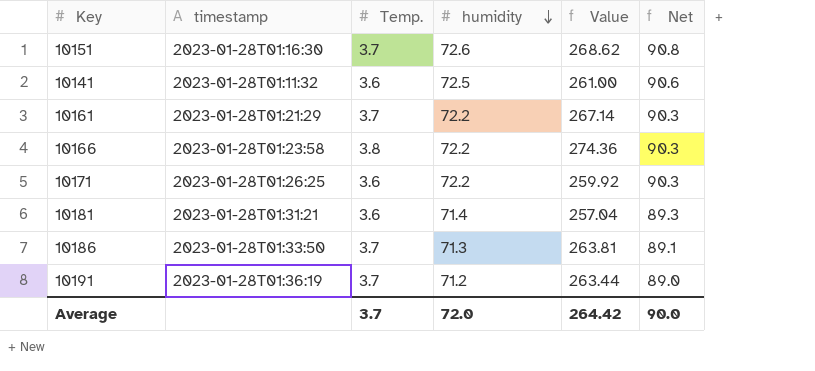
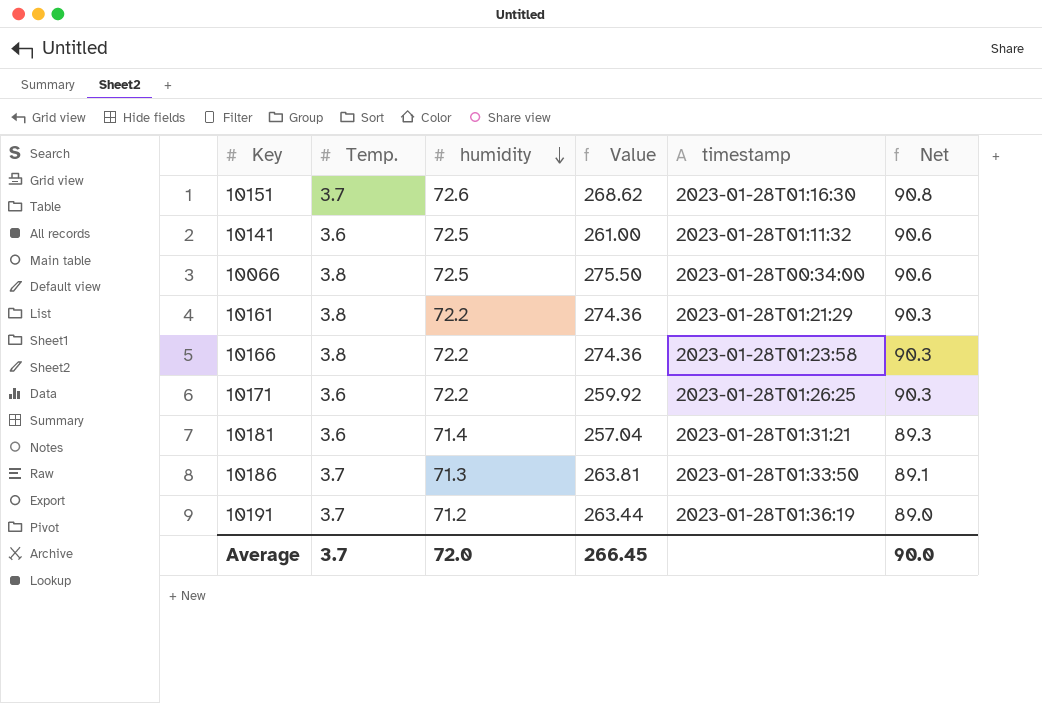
column timestamp | position: 2 -> 5
row 10066: none -> 3.8 | 72.5 | 275.50 | 2023-01-28T00:34:00 | 90.6
10161 | Temp.: 3.7 -> 3.8
10161 | Value: 267.14 -> 274.36
Average | Value: 264.42 -> 266.45

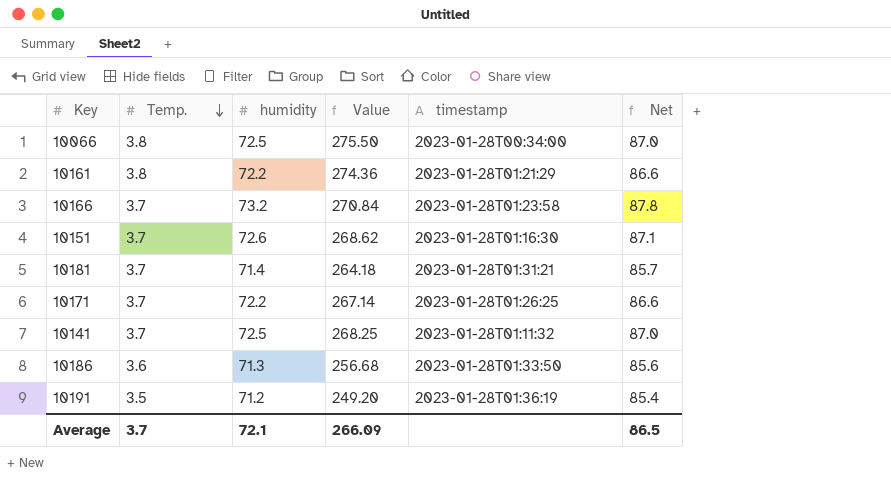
row order: humidity descending -> Temp. descending
column Net | formula: [humidity] * 1.25 -> [humidity] * 1.2
10166 | Temp.: 3.8 -> 3.7
10166 | humidity: 72.2 -> 73.2
10166 | Value: 274.36 -> 270.84
10181 | Temp.: 3.6 -> 3.7
10181 | Value: 257.04 -> 264.18
10171 | Temp.: 3.6 -> 3.7
10171 | Value: 259.92 -> 267.14
10141 | Temp.: 3.6 -> 3.7
10141 | Value: 261.00 -> 268.25
10186 | Temp.: 3.7 -> 3.6
10186 | Value: 263.81 -> 256.68
10191 | Temp.: 3.7 -> 3.5
10191 | Value: 263.44 -> 249.20
Average | humidity: 72.0 -> 72.1
Average | Value: 266.45 -> 266.09
Average | Net: 90.0 -> 86.5

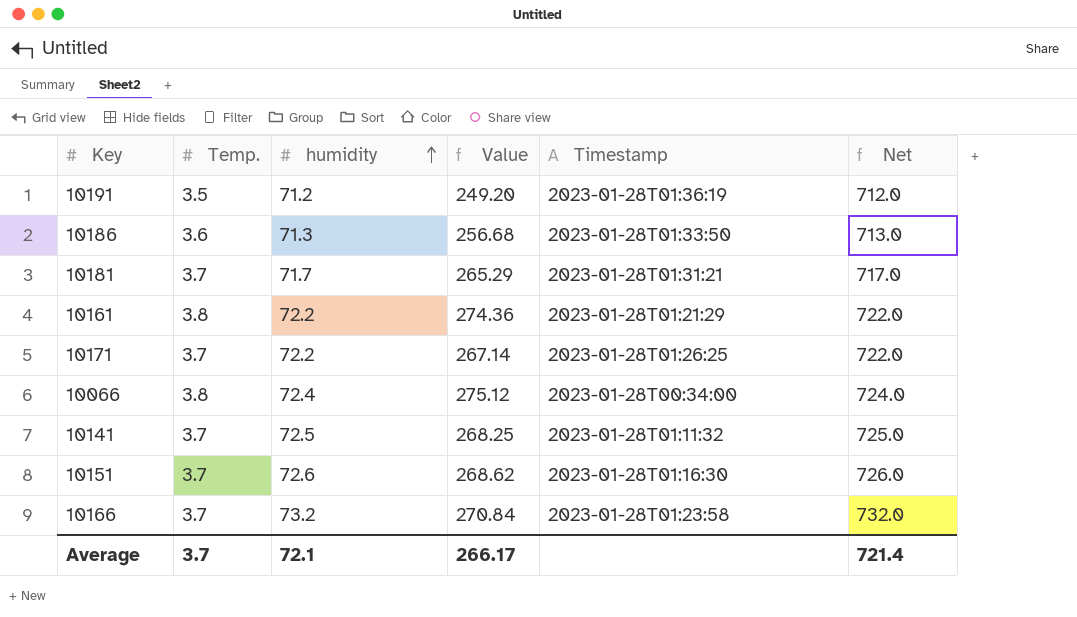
row order: Temp. descending -> humidity ascending
column name: timestamp -> Timestamp
column Net | formula: [humidity] * 1.2 -> [humidity] * 10
10181 | humidity: 71.4 -> 71.7
10181 | Value: 264.18 -> 265.29
10066 | humidity: 72.5 -> 72.4
10066 | Value: 275.50 -> 275.12
Average | Value: 266.09 -> 266.17
Average | Net: 86.5 -> 721.4

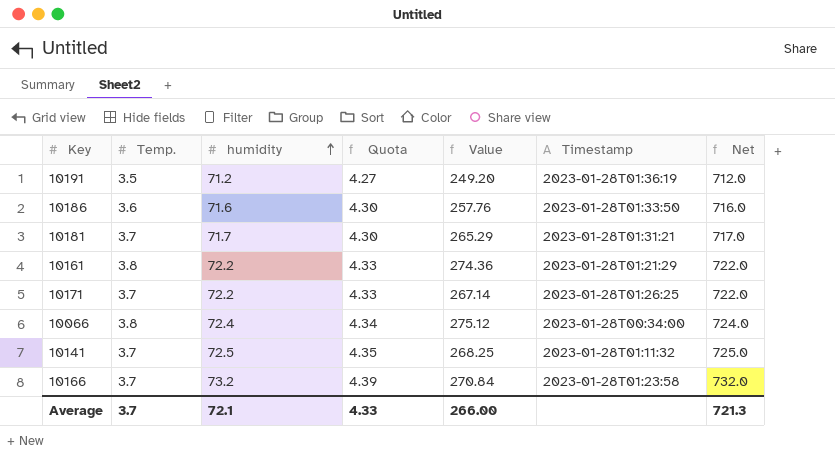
column Quota | formula: none -> [humidity] * 0.06
row 10151: 3.7 | 72.6 | 268.62 | 2023-01-28T01:16:30 | 726.0 -> none
10186 | humidity: 71.3 -> 71.6
10186 | Value: 256.68 -> 257.76
10186 | Net: 713.0 -> 716.0
Average | Value: 266.17 -> 266.00
Average | Net: 721.4 -> 721.3

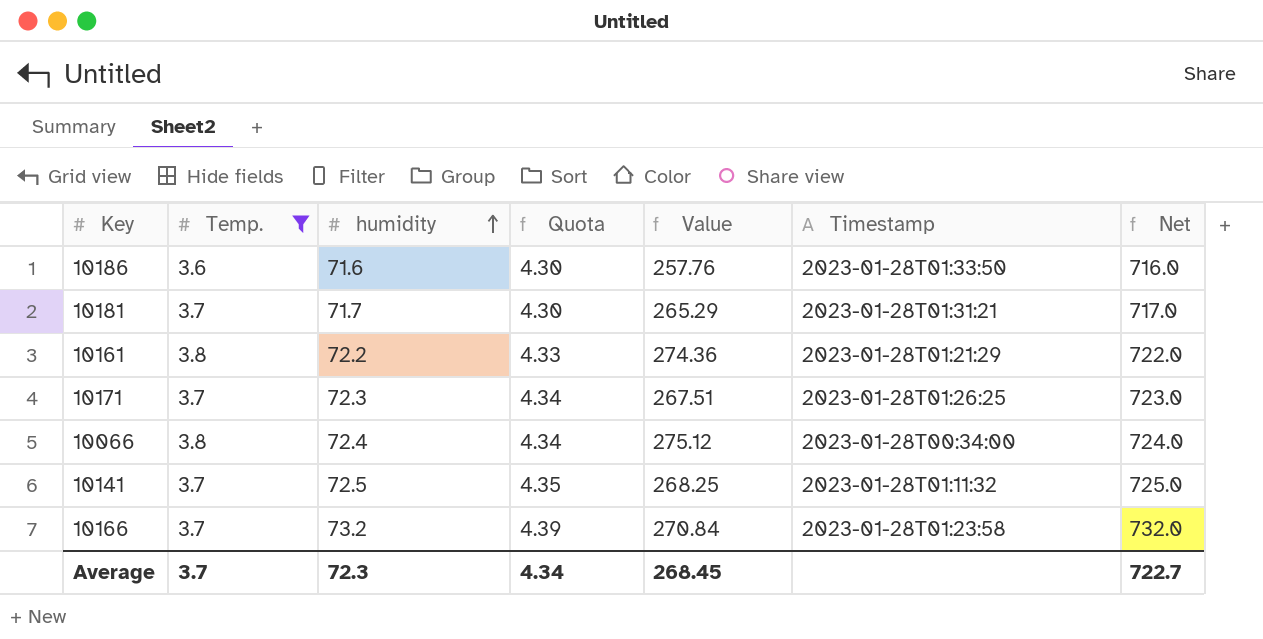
filter: none -> Temp. != 3.5
10171 | humidity: 72.2 -> 72.3
10171 | Quota: 4.33 -> 4.34
10171 | Value: 267.14 -> 267.51
10171 | Net: 722.0 -> 723.0
Average | humidity: 72.1 -> 72.3
Average | Quota: 4.33 -> 4.34
Average | Value: 266.00 -> 268.45
Average | Net: 721.3 -> 722.7

